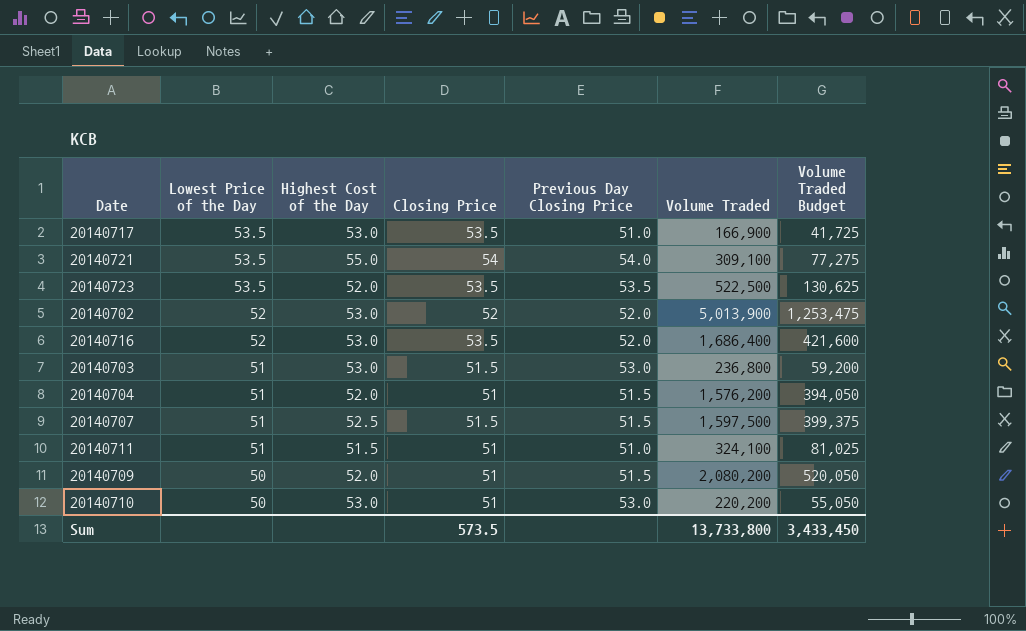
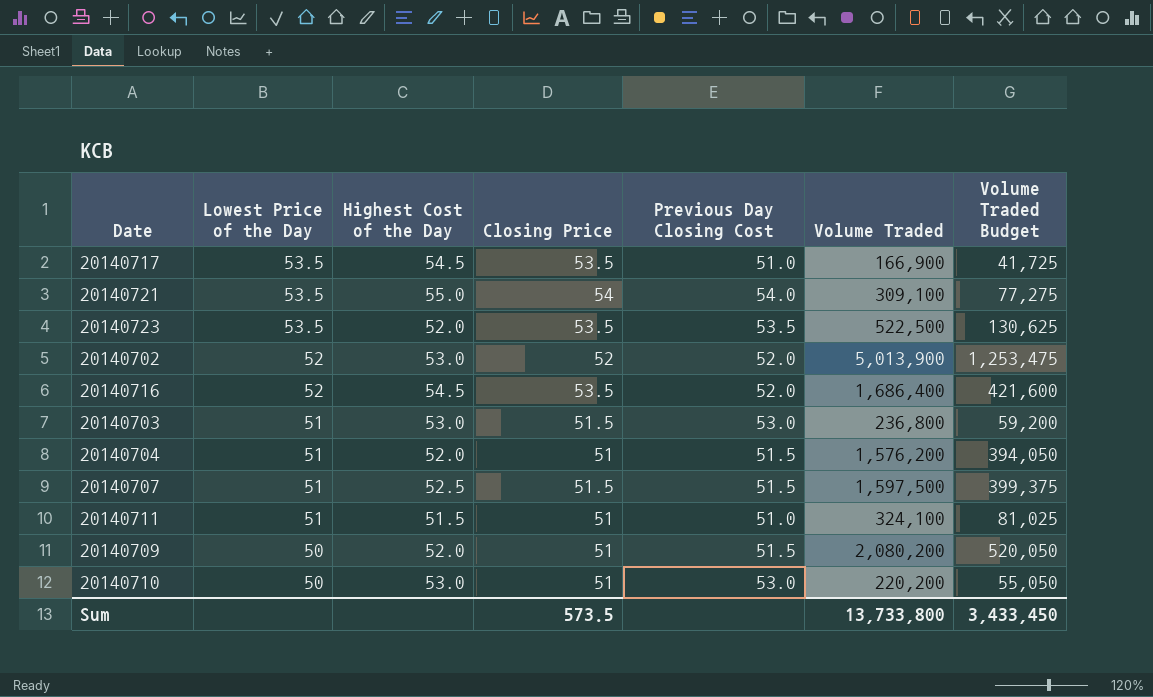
column name: Previous Day Closing Price -> Previous Day Closing Cost
20140717 | Highest Cost of the Day: 53.0 -> 54.5
20140716 | Highest Cost of the Day: 53.0 -> 54.5

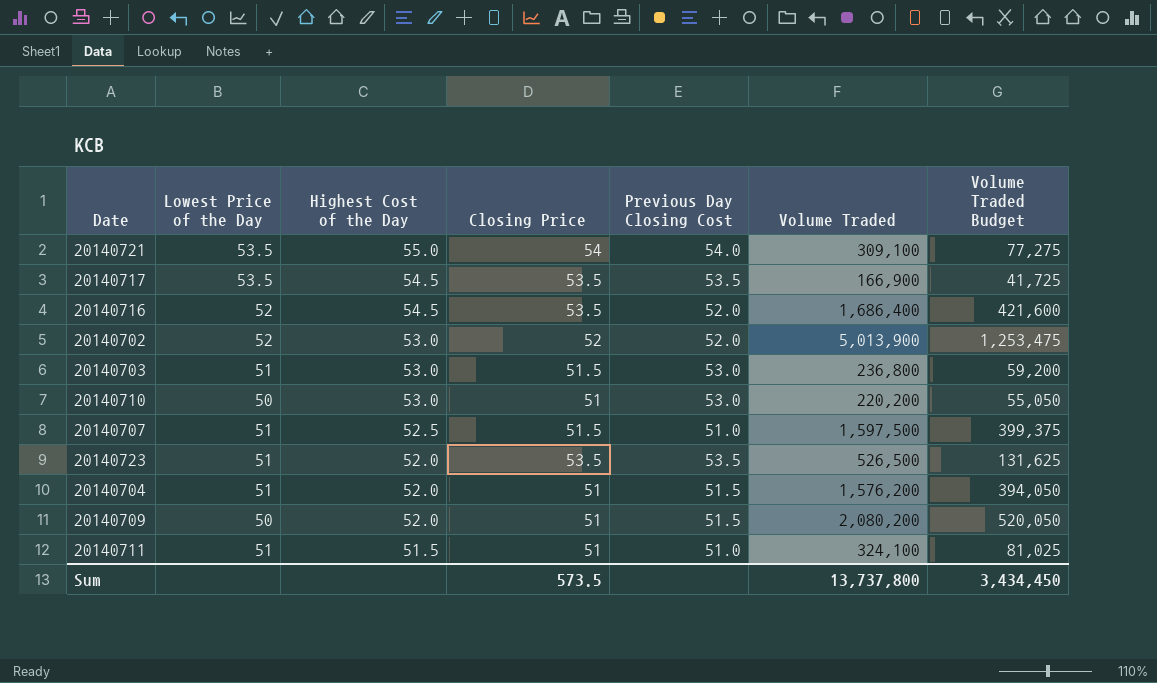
row order: Lowest Price of the Day descending -> Highest Cost of the Day descending
20140717 | Previous Day Closing Cost: 51.0 -> 53.5
20140707 | Previous Day Closing Cost: 51.5 -> 51.0
20140723 | Lowest Price of the Day: 53.5 -> 51
20140723 | Volume Traded: 522,500 -> 526,500
20140723 | Volume Traded Budget: 130,625 -> 131,625
Sum | Volume Traded: 13,733,800 -> 13,737,800
Sum | Volume Traded Budget: 3,433,450 -> 3,434,450

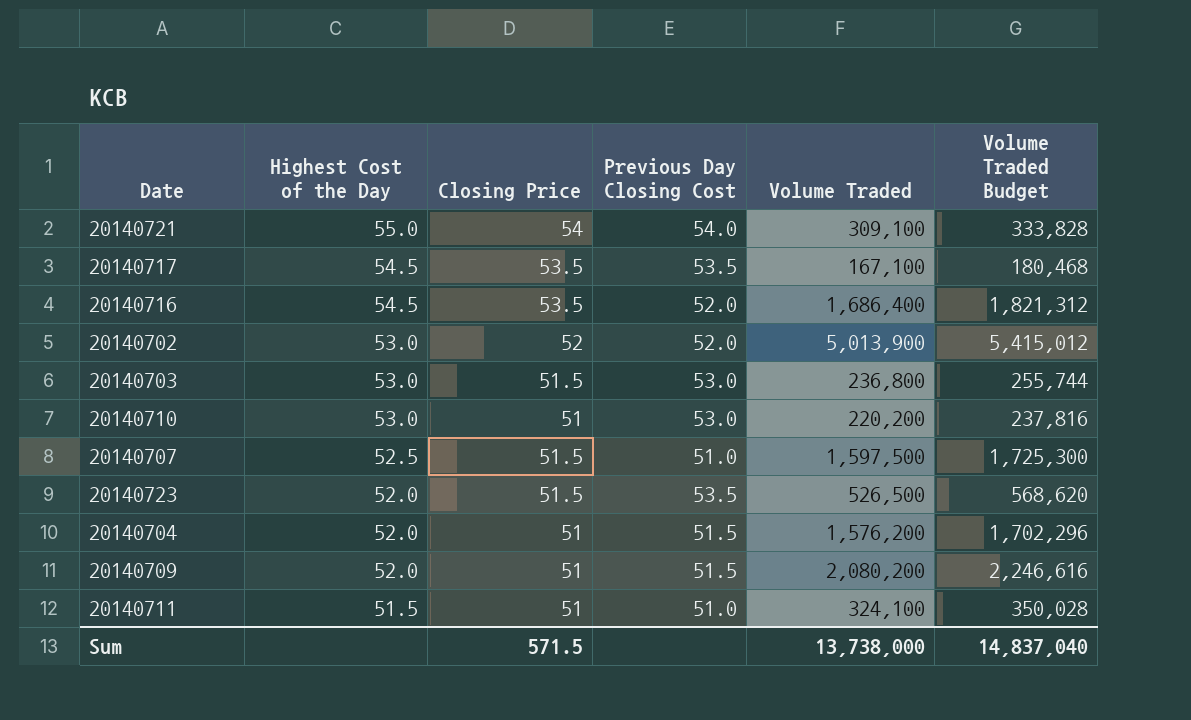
column Lowest Price of the Day | position: 2 -> none
column Volume Traded Budget | formula: [Volume Traded] * 0.25 -> [Volume Traded] * 1.08
20140717 | Volume Traded: 166,900 -> 167,100
20140723 | Closing Price: 53.5 -> 51.5
Sum | Closing Price: 573.5 -> 571.5
Sum | Volume Traded: 13,737,800 -> 13,738,000
Sum | Volume Traded Budget: 3,434,450 -> 14,837,040

